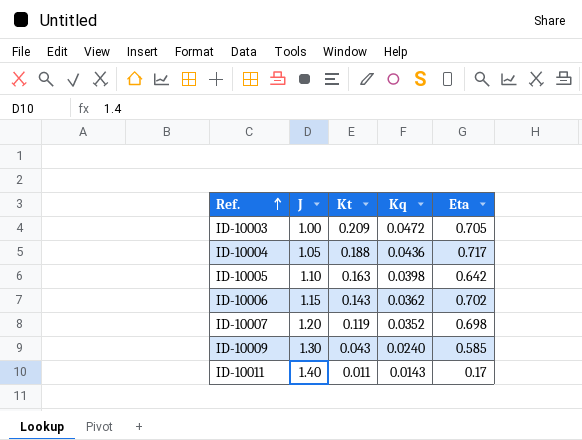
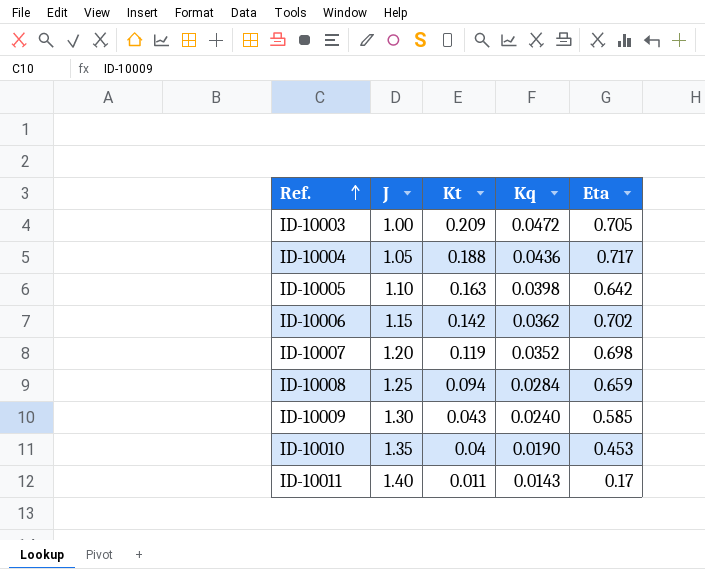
ID-10006 | Kt: 0.143 -> 0.142
row ID-10008: none -> 1.25 | 0.094 | 0.0284 | 0.659
row ID-10010: none -> 1.35 | 0.04 | 0.0190 | 0.453

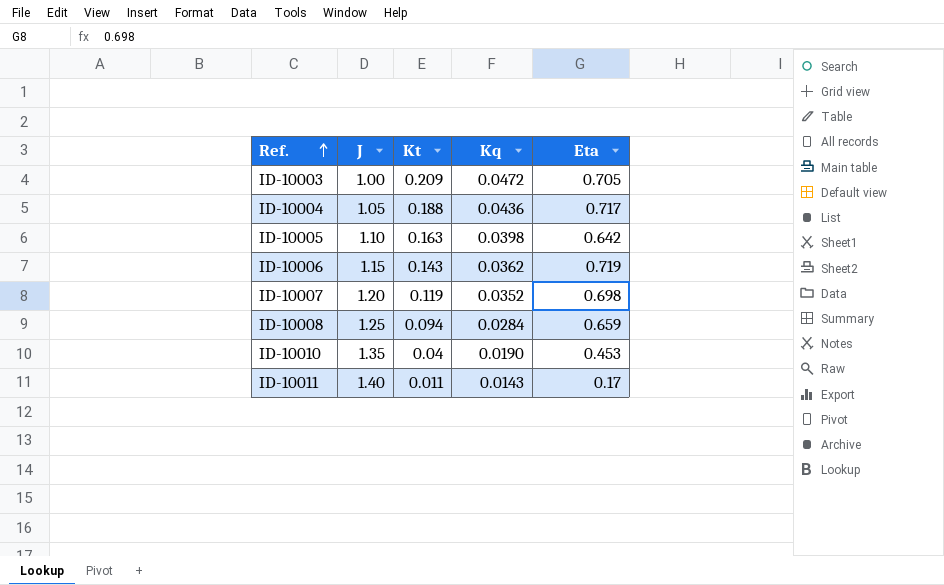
row ID-10009: 1.30 | 0.043 | 0.0240 | 0.585 -> none
ID-10006 | Kt: 0.142 -> 0.143
ID-10006 | Eta: 0.702 -> 0.719

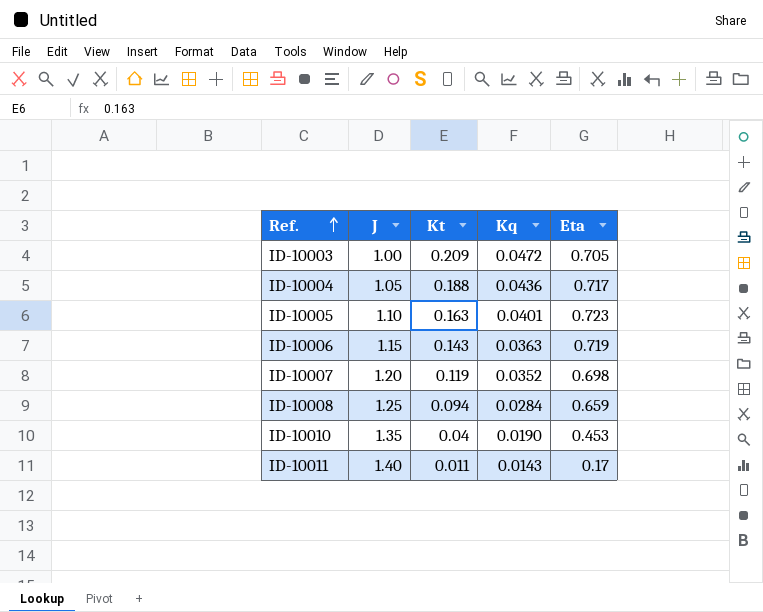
ID-10005 | Kq: 0.0398 -> 0.0401
ID-10005 | Eta: 0.642 -> 0.723
ID-10006 | Kq: 0.0362 -> 0.0363

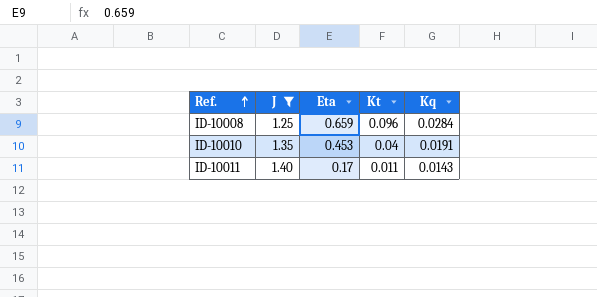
filter: none -> J >= 1.25
column Eta | position: 5 -> 3
ID-10008 | Kt: 0.094 -> 0.096
ID-10010 | Kq: 0.0190 -> 0.0191

